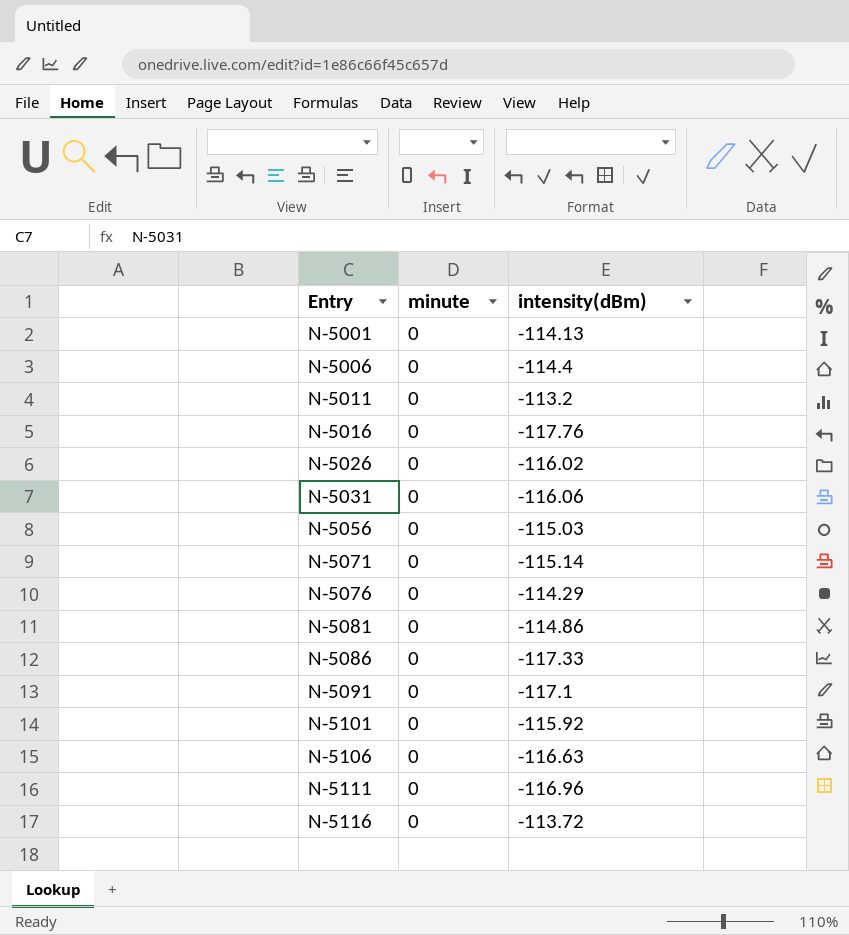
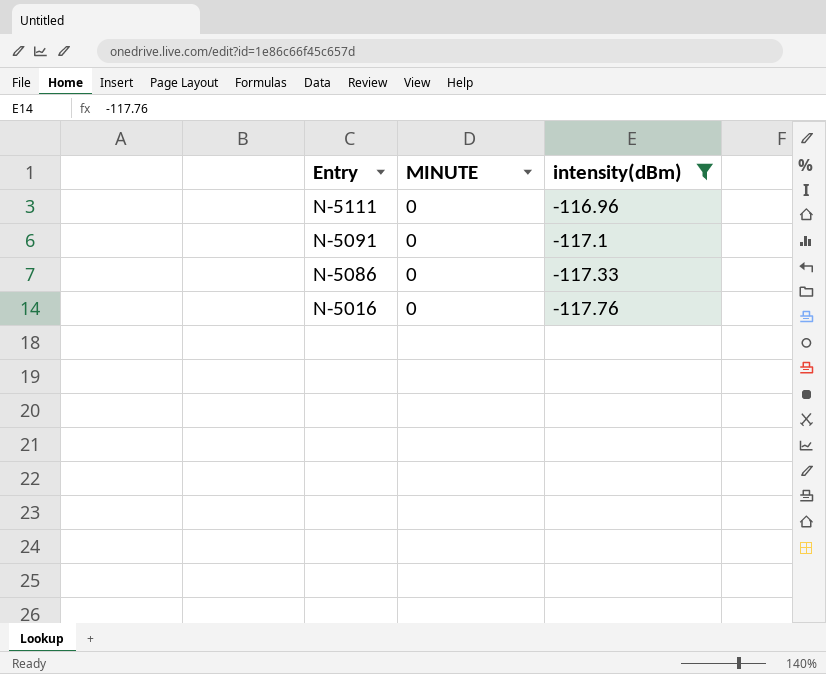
filter: none -> intensity(dBm) <= -116.96
row order: Entry ascending -> Entry descending
column name: minute -> MINUTE

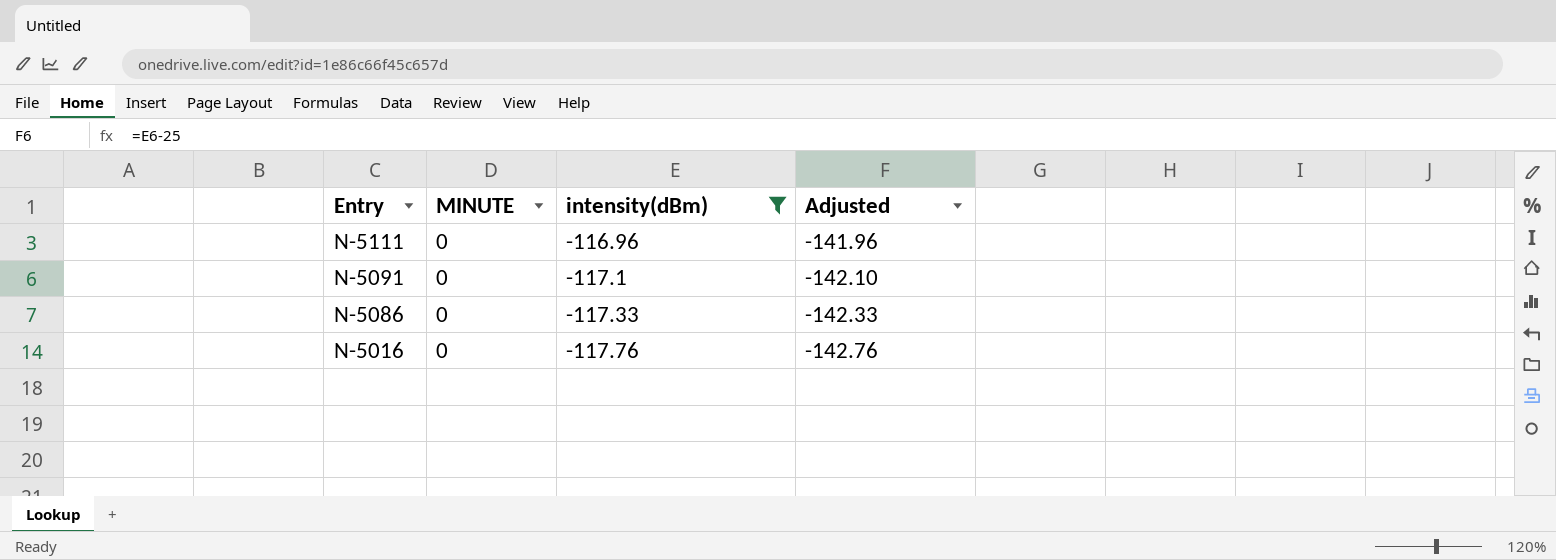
column Adjusted | formula: none -> [intensity(dBm)] - 25

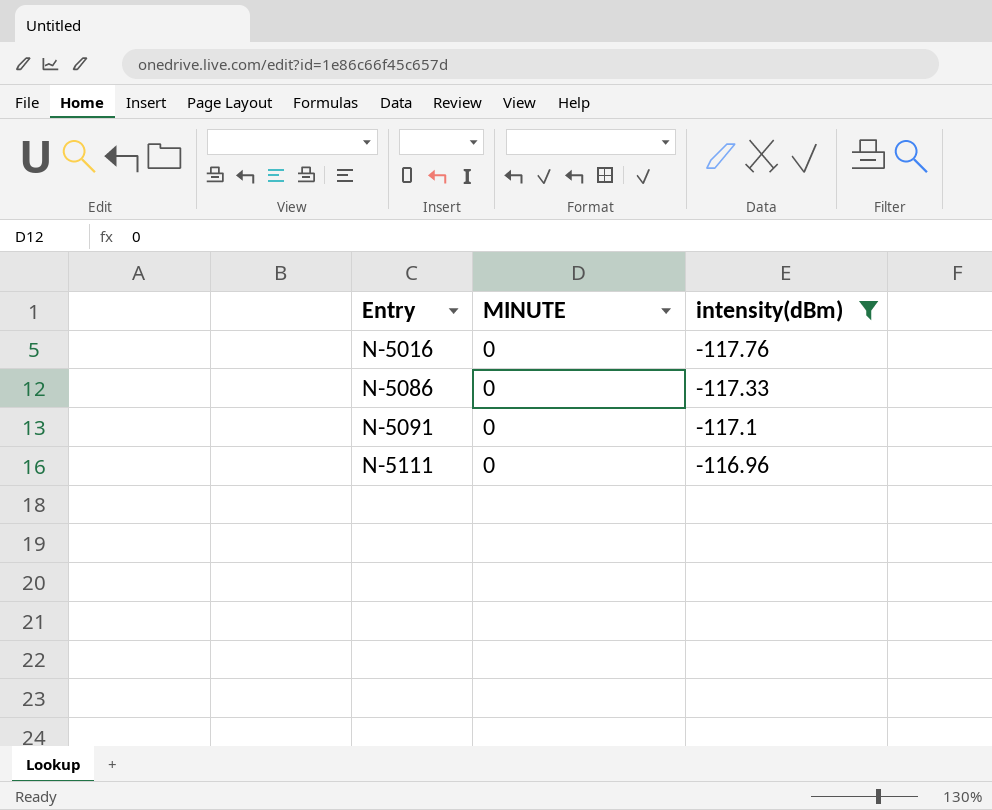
row order: Entry descending -> Entry ascending
column Adjusted | formula: [intensity(dBm)] - 25 -> none

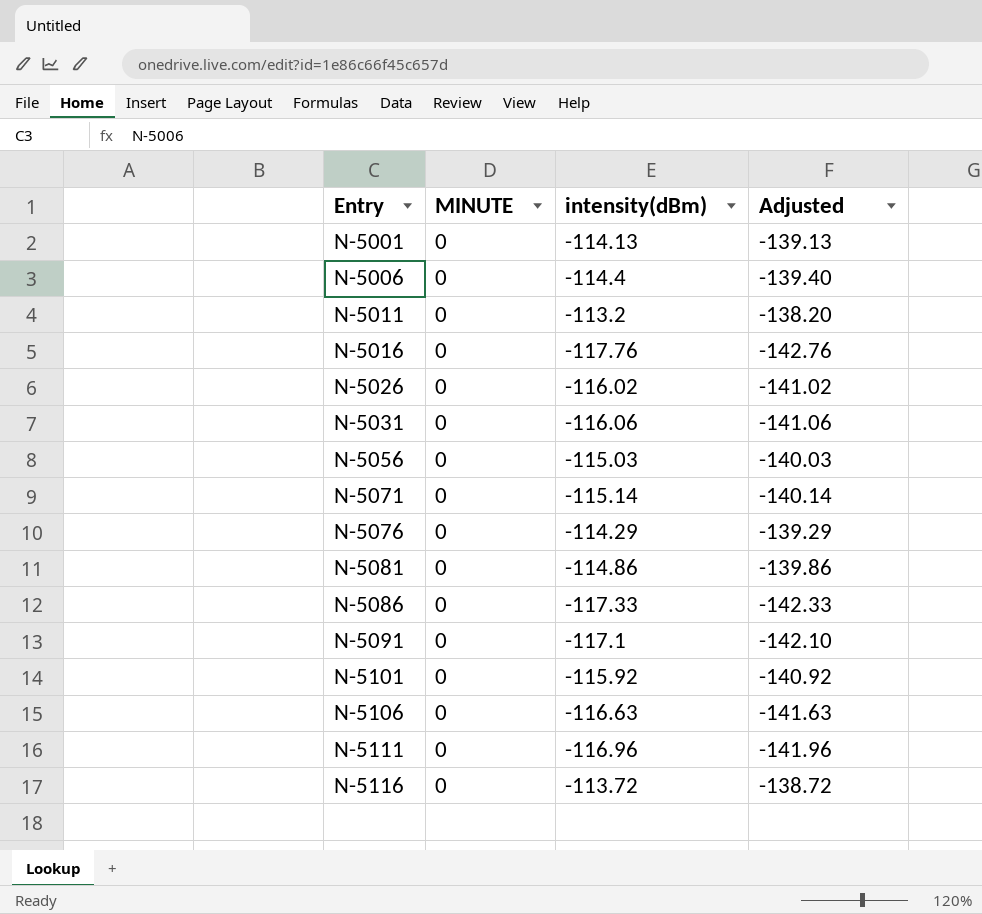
filter: intensity(dBm) <= -116.96 -> none
column Adjusted | formula: none -> [intensity(dBm)] - 25

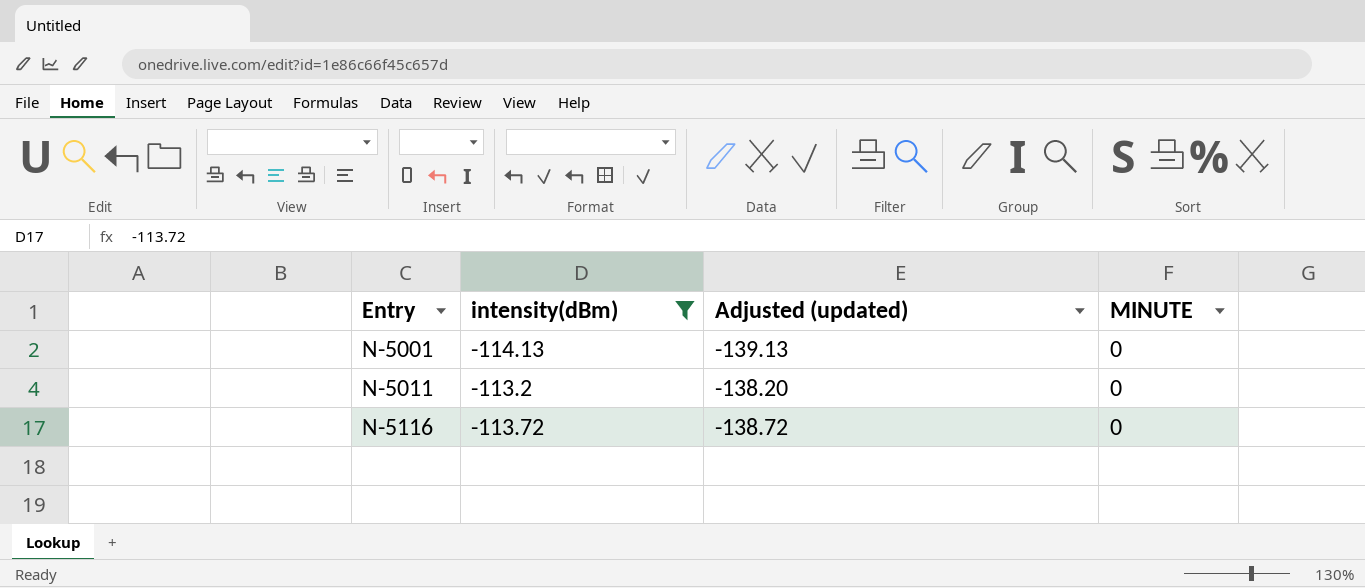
filter: none -> intensity(dBm) >= -114.13
column name: Adjusted -> Adjusted (updated)
column MINUTE | position: 2 -> 4

